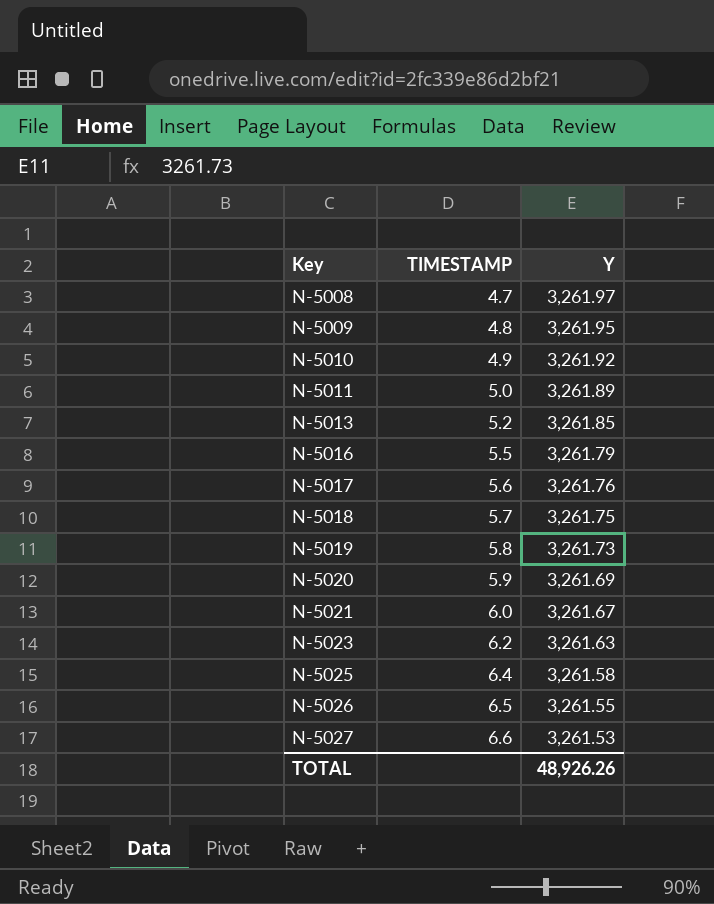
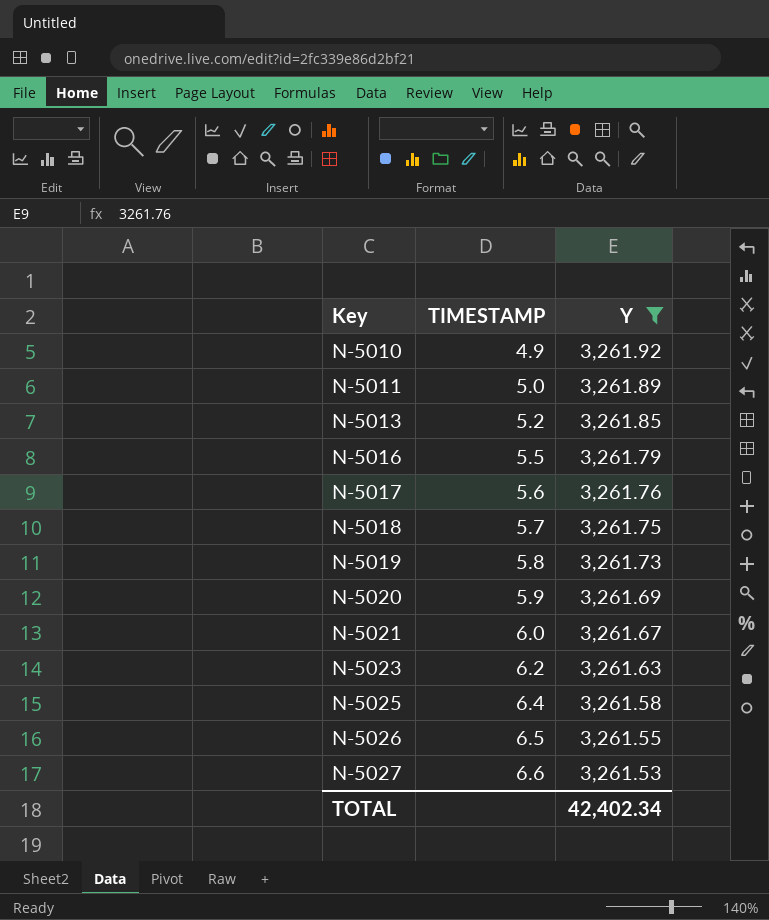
filter: none -> Y <= 3,261.92
TOTAL | Y: 48,926.26 -> 42,402.34

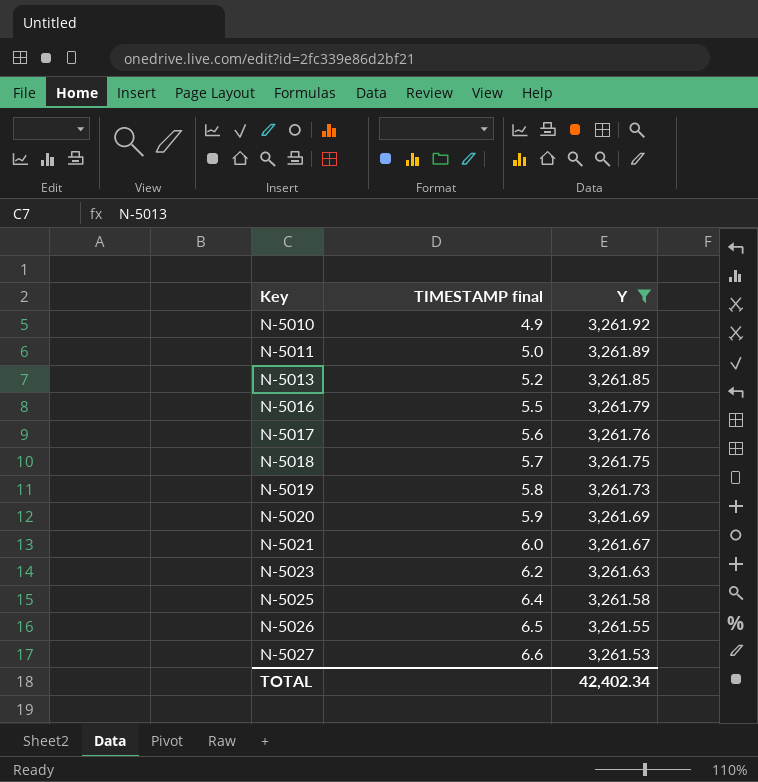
column name: TIMESTAMP -> TIMESTAMP final

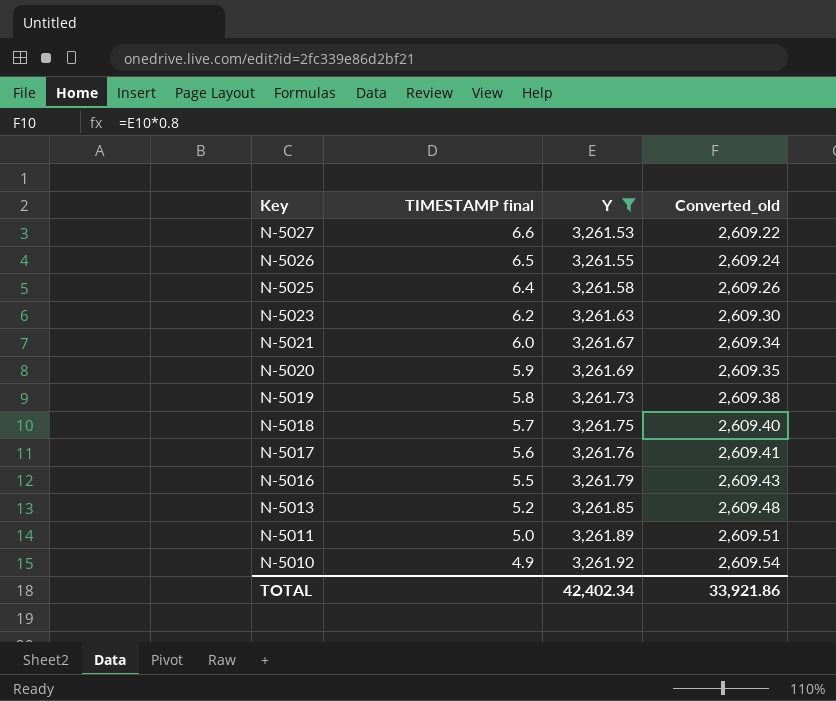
row order: Key ascending -> Key descending
column Converted_old | formula: none -> [Y] * 0.8

